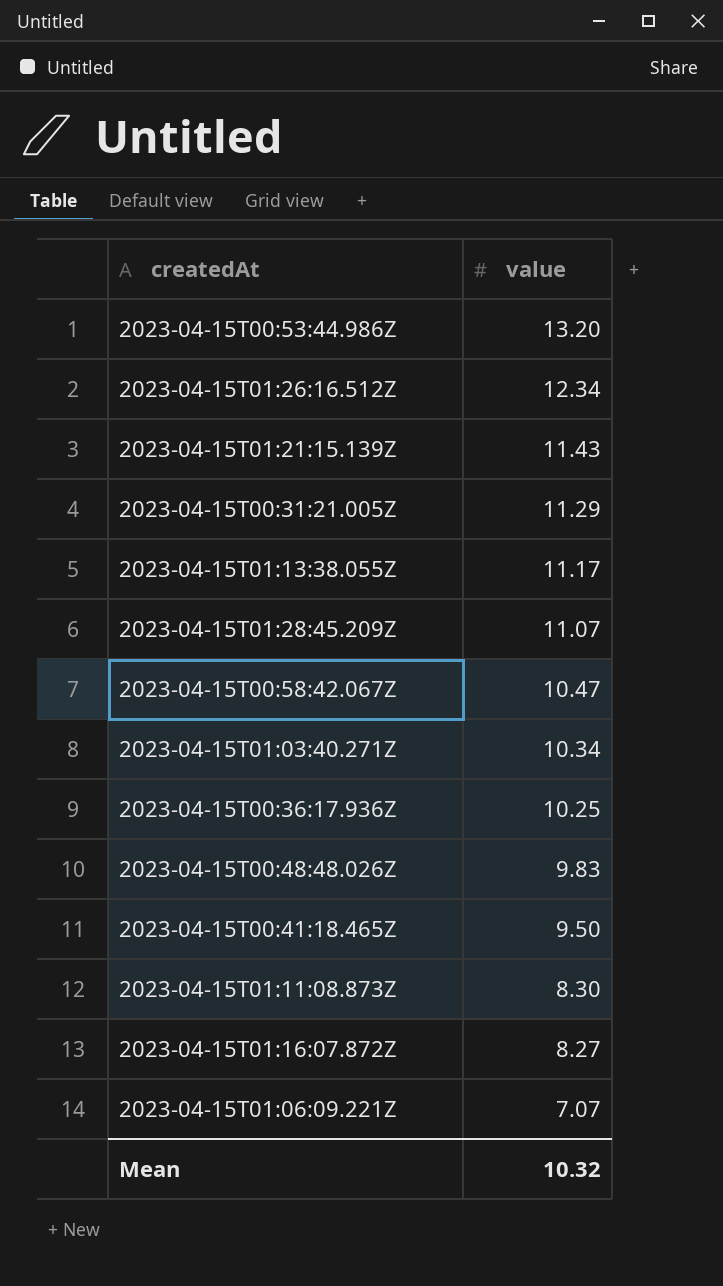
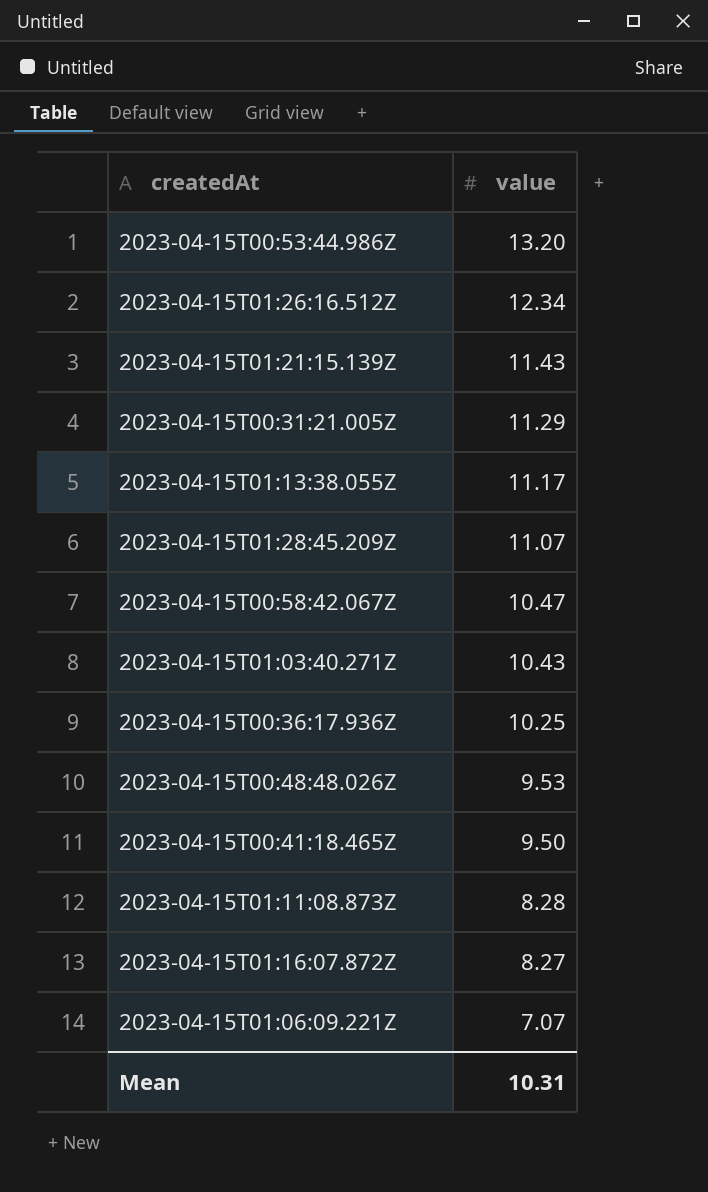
2023-04-15T01:03:40.271Z | value: 10.34 -> 10.43
2023-04-15T00:48:48.026Z | value: 9.83 -> 9.53
2023-04-15T01:11:08.873Z | value: 8.30 -> 8.28
Mean | value: 10.32 -> 10.31

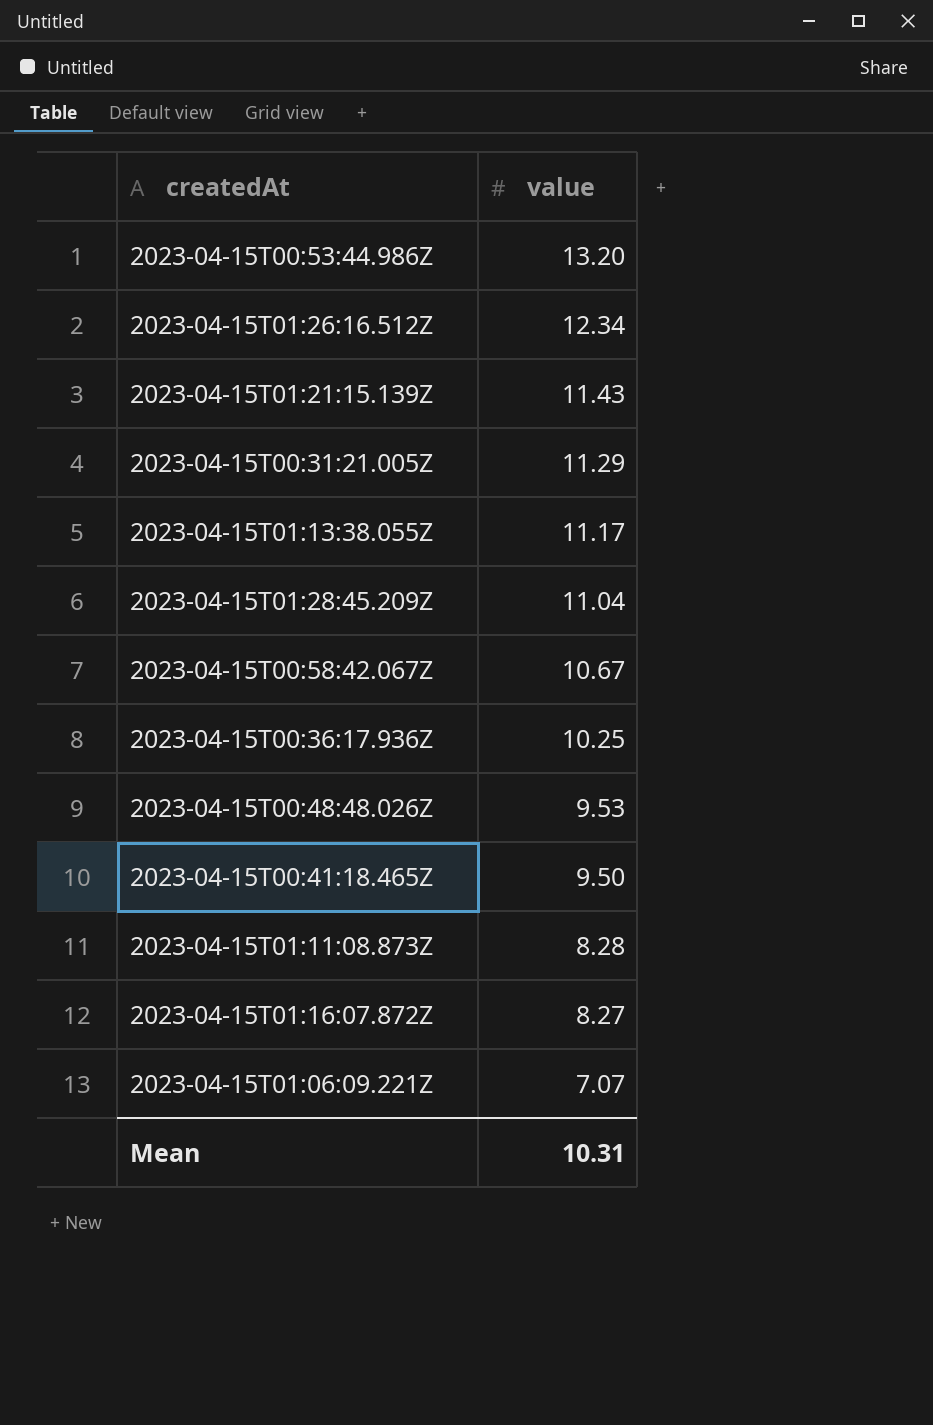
row 2023-04-15T01:03:40.271Z: 10.43 -> none
2023-04-15T01:28:45.209Z | value: 11.07 -> 11.04
2023-04-15T00:58:42.067Z | value: 10.47 -> 10.67

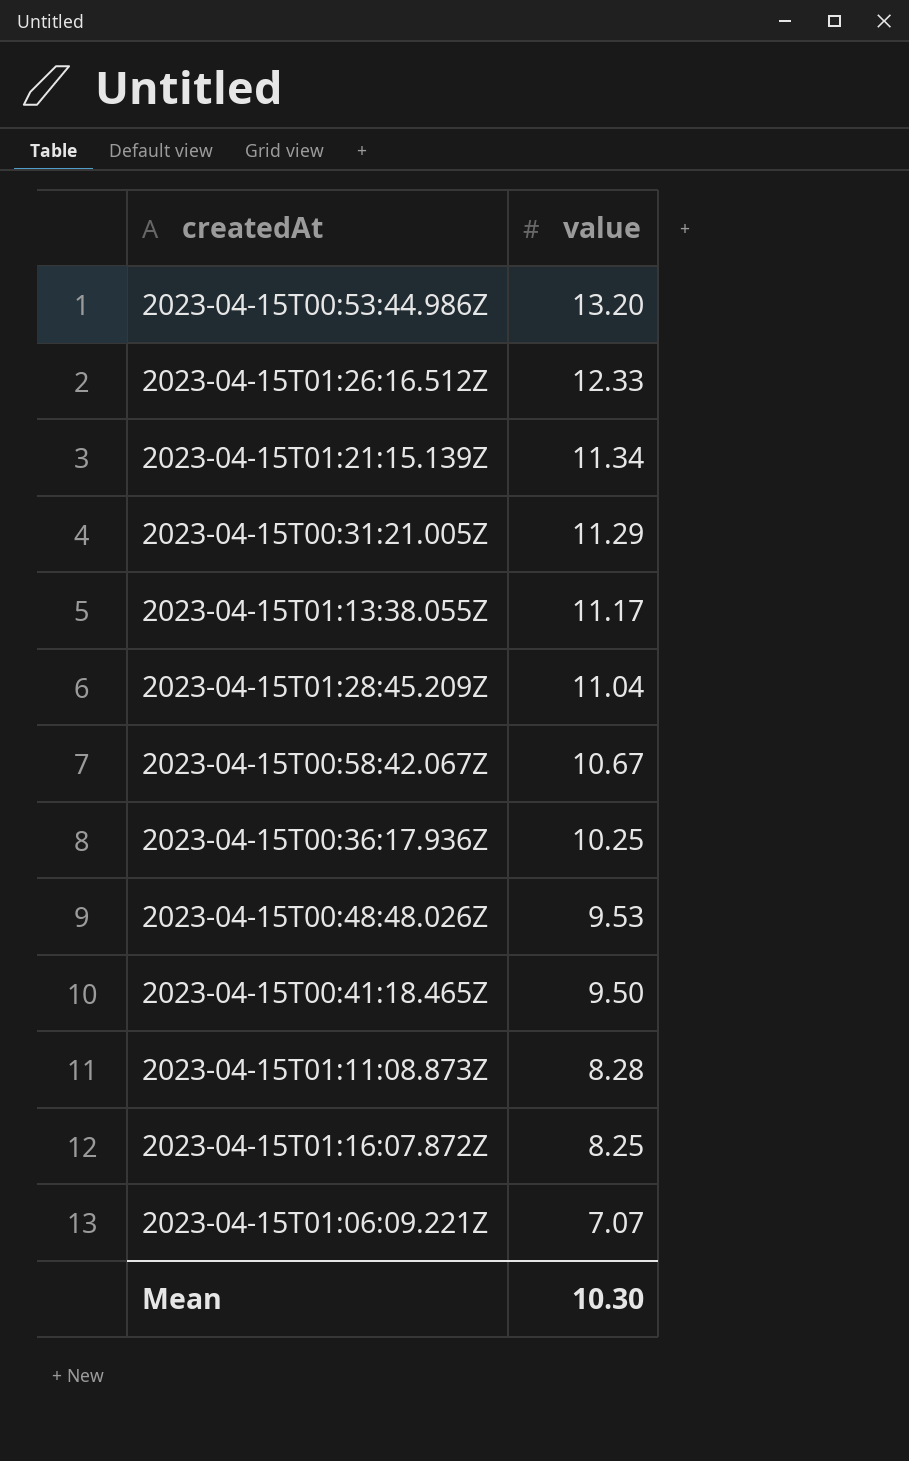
2023-04-15T01:26:16.512Z | value: 12.34 -> 12.33
2023-04-15T01:21:15.139Z | value: 11.43 -> 11.34
2023-04-15T01:16:07.872Z | value: 8.27 -> 8.25
Mean | value: 10.31 -> 10.30

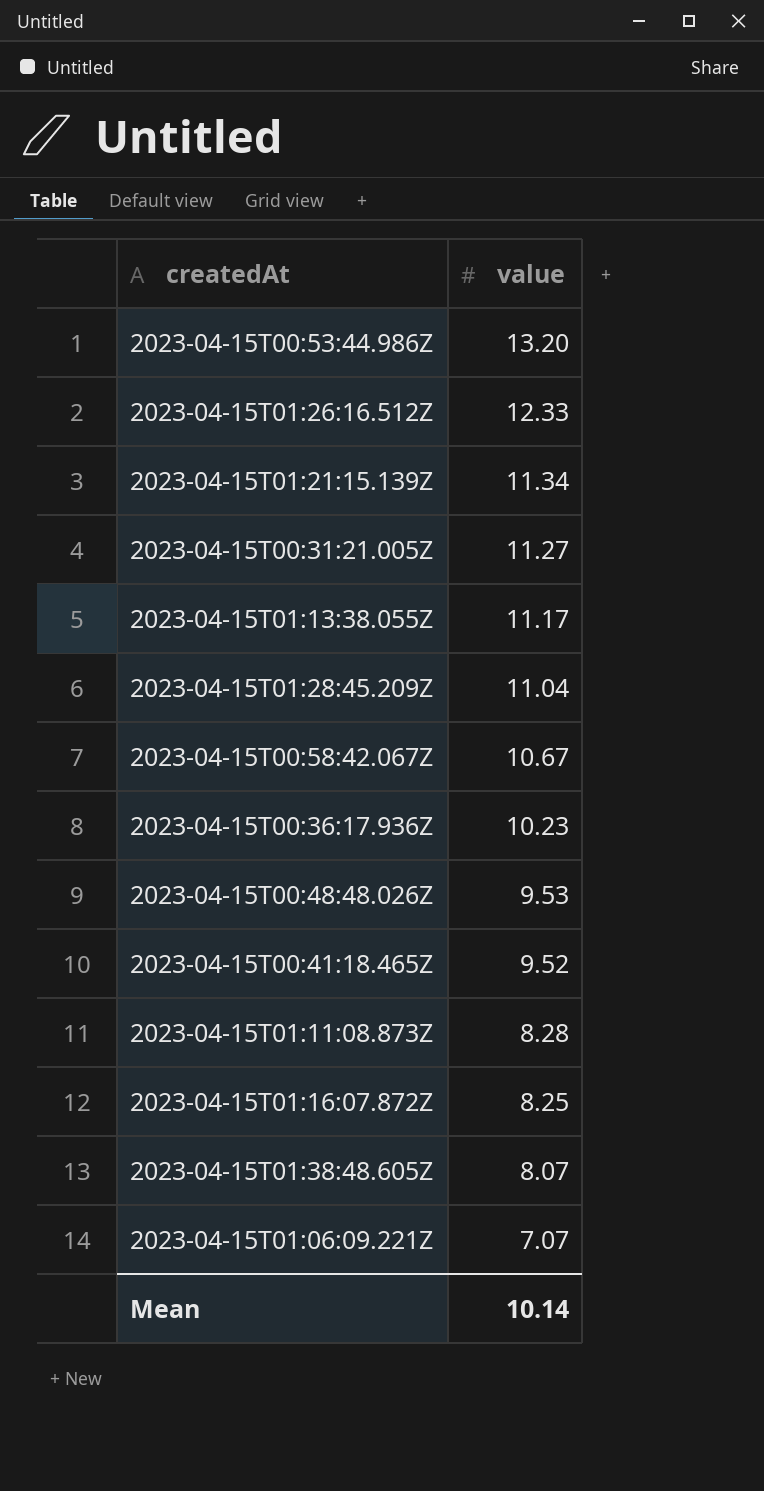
2023-04-15T00:31:21.005Z | value: 11.29 -> 11.27
2023-04-15T00:36:17.936Z | value: 10.25 -> 10.23
2023-04-15T00:41:18.465Z | value: 9.50 -> 9.52
row 2023-04-15T01:38:48.605Z: none -> 8.07
Mean | value: 10.30 -> 10.14

